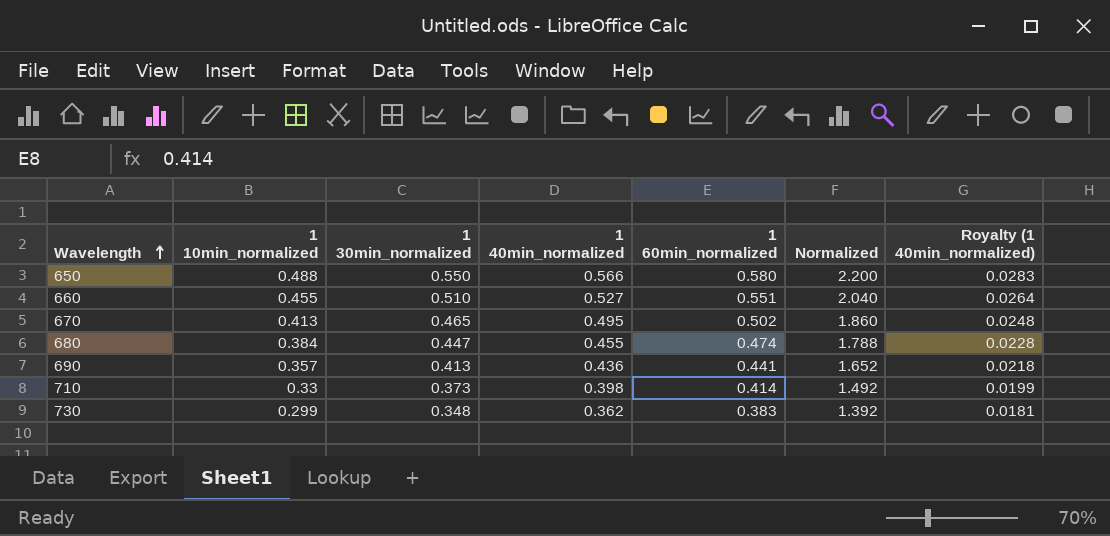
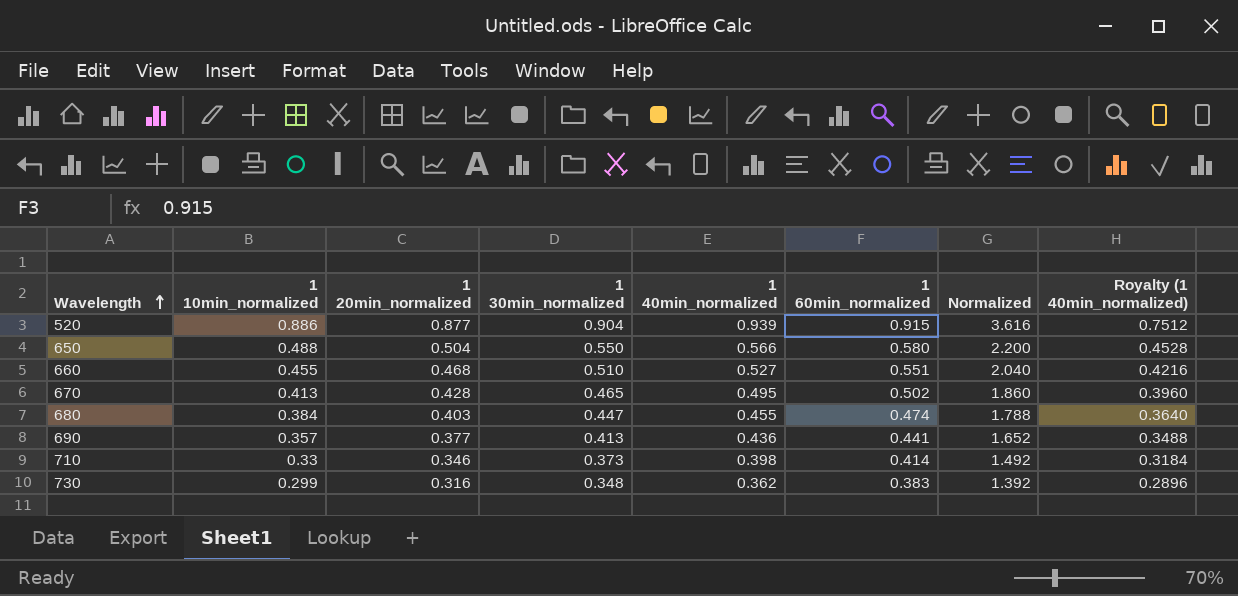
column 1 20min_normalized | position: none -> 3
column Royalty (1 40min_normalized) | formula: [1 40min_normalized] * 0.05 -> [1 40min_normalized] * 0.8
row 520: none -> 0.886 | 0.877 | 0.904 | 0.939 | 0.915 | 3.616 | 0.7512

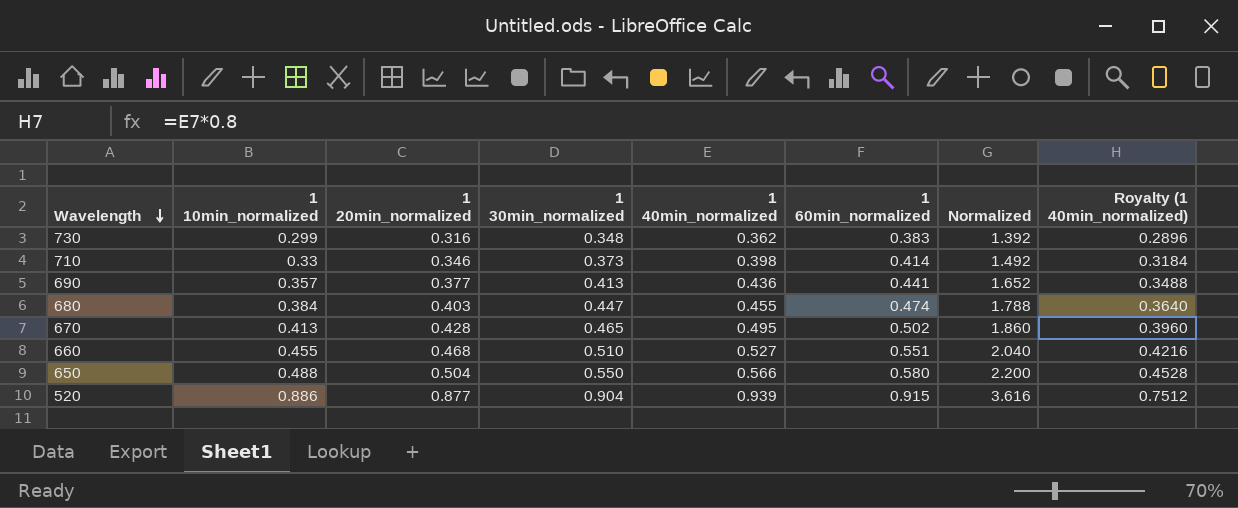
row order: Wavelength ascending -> Wavelength descending

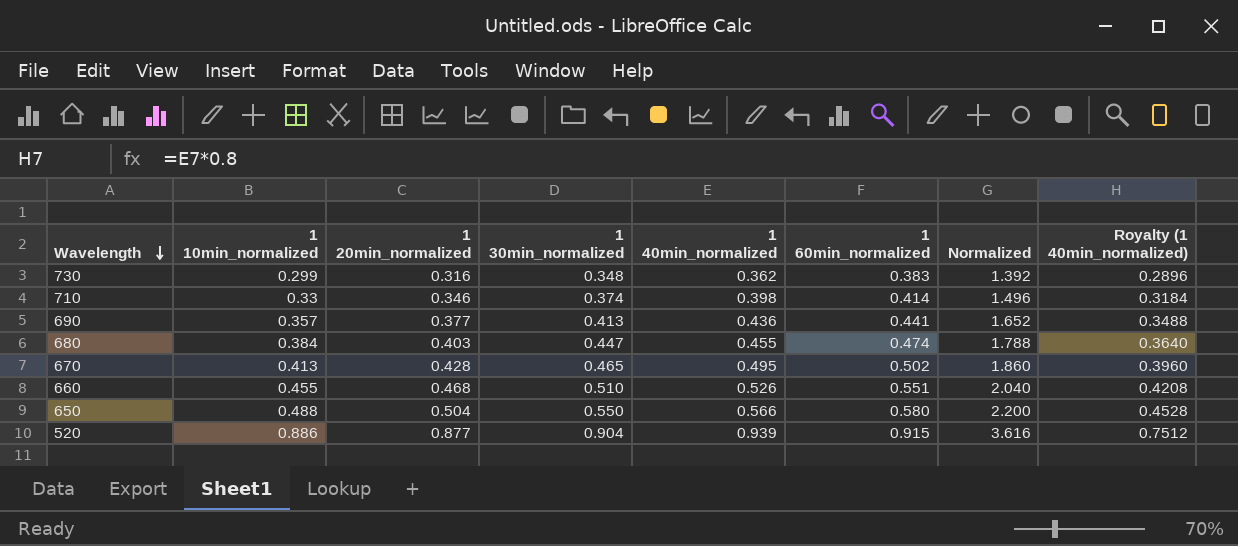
710 | 1 30min_normalized: 0.373 -> 0.374
710 | Normalized: 1.492 -> 1.496
660 | 1 40min_normalized: 0.527 -> 0.526
660 | Royalty (1 40min_normalized): 0.4216 -> 0.4208

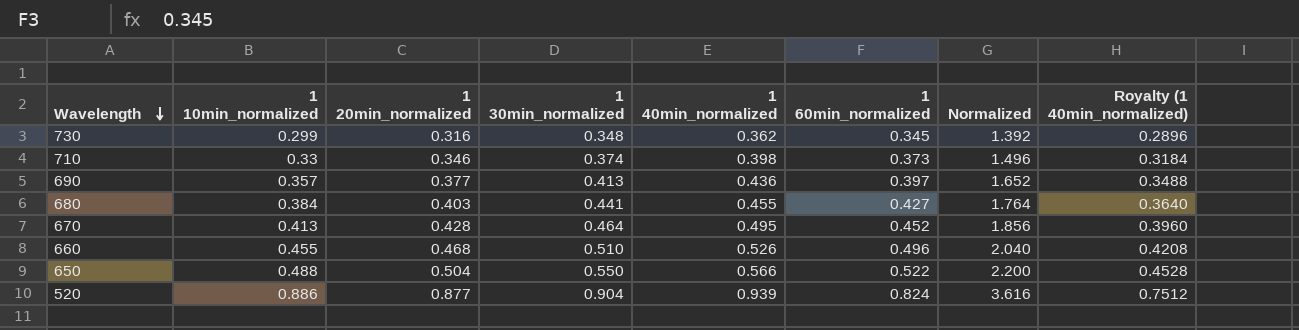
730 | 1 60min_normalized: 0.383 -> 0.345
710 | 1 60min_normalized: 0.414 -> 0.373
690 | 1 60min_normalized: 0.441 -> 0.397
680 | 1 30min_normalized: 0.447 -> 0.441
680 | 1 60min_normalized: 0.474 -> 0.427
680 | Normalized: 1.788 -> 1.764
670 | 1 30min_normalized: 0.465 -> 0.464
670 | 1 60min_normalized: 0.502 -> 0.452
670 | Normalized: 1.860 -> 1.856
660 | 1 60min_normalized: 0.551 -> 0.496
650 | 1 60min_normalized: 0.580 -> 0.522
520 | 1 60min_normalized: 0.915 -> 0.824

